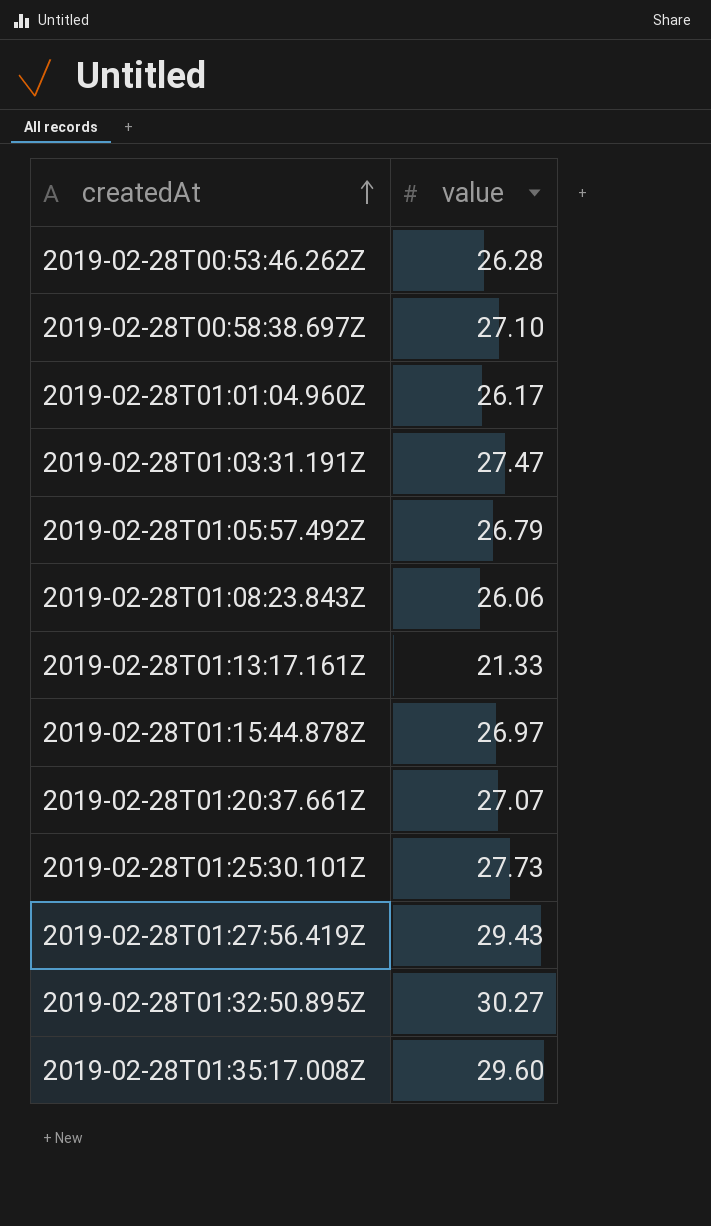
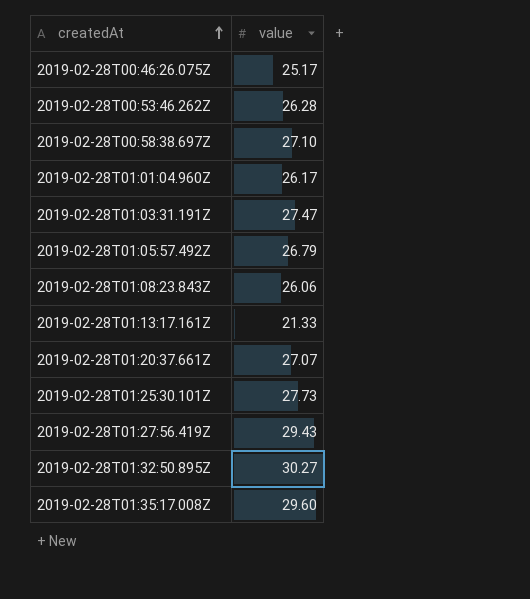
row 2019-02-28T01:15:44.878Z: 26.97 -> none
row 2019-02-28T00:46:26.075Z: none -> 25.17

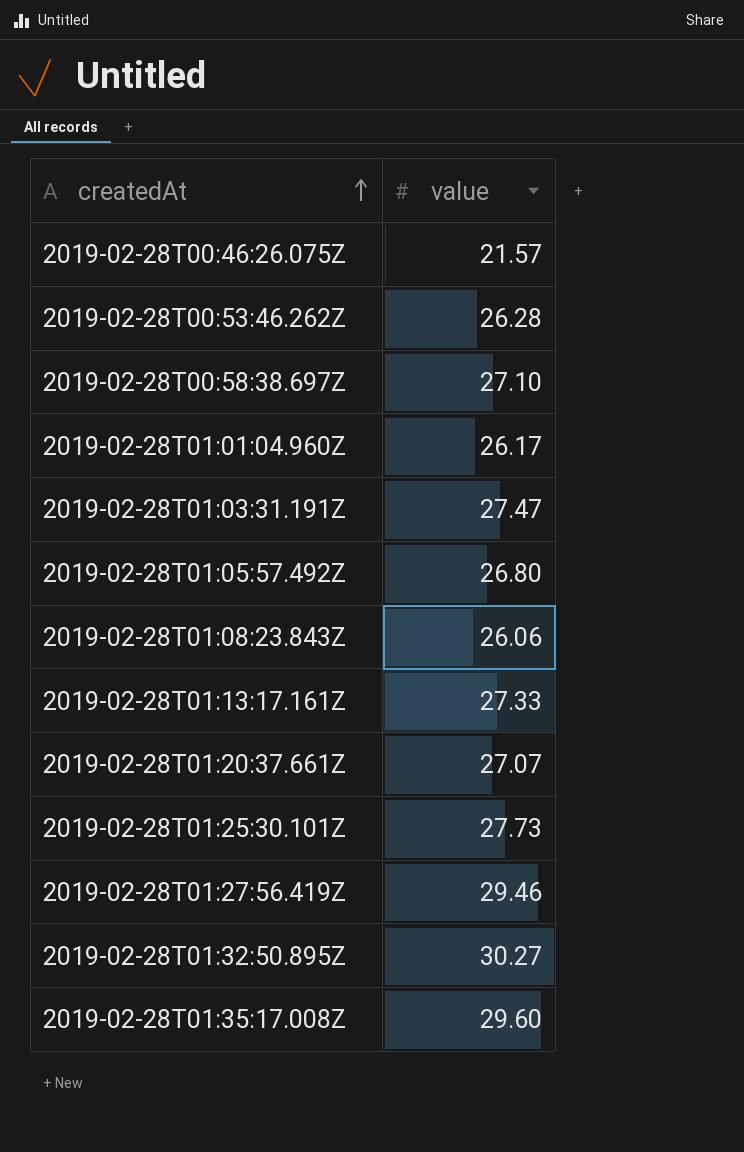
2019-02-28T00:46:26.075Z | value: 25.17 -> 21.57
2019-02-28T01:05:57.492Z | value: 26.79 -> 26.80
2019-02-28T01:13:17.161Z | value: 21.33 -> 27.33
2019-02-28T01:27:56.419Z | value: 29.43 -> 29.46

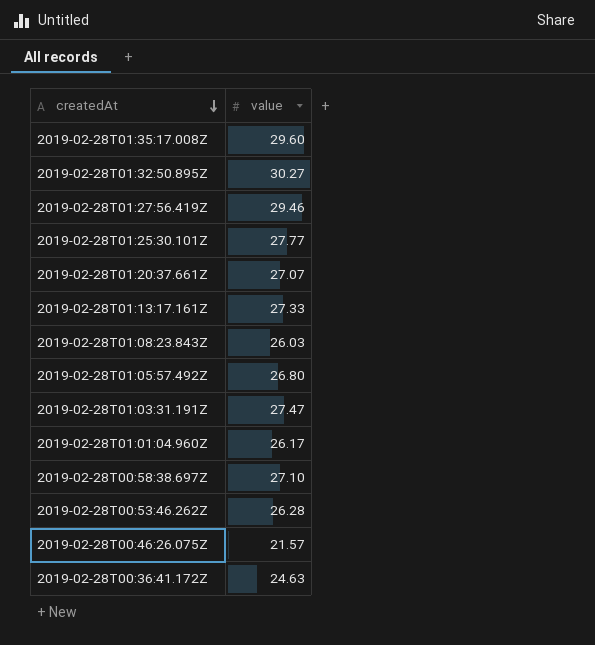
row order: createdAt ascending -> createdAt descending
2019-02-28T01:25:30.101Z | value: 27.73 -> 27.77
2019-02-28T01:08:23.843Z | value: 26.06 -> 26.03
row 2019-02-28T00:36:41.172Z: none -> 24.63

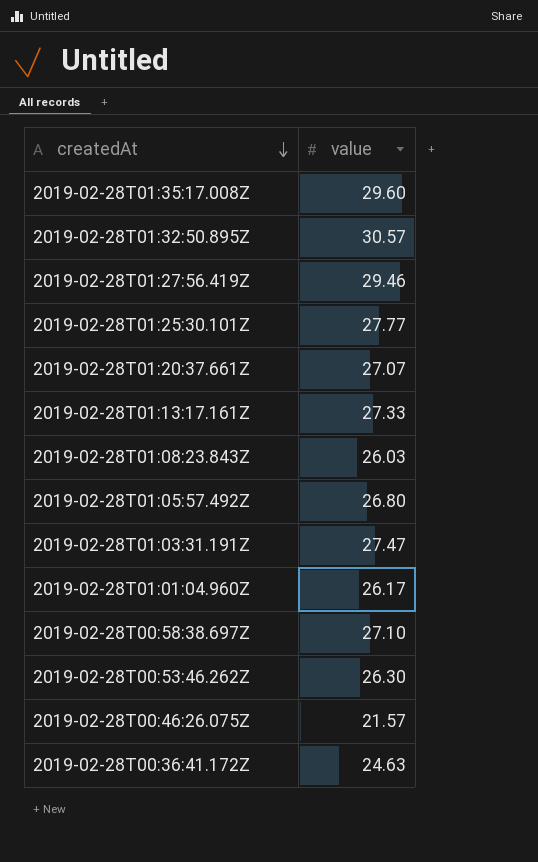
2019-02-28T01:32:50.895Z | value: 30.27 -> 30.57
2019-02-28T00:53:46.262Z | value: 26.28 -> 26.30

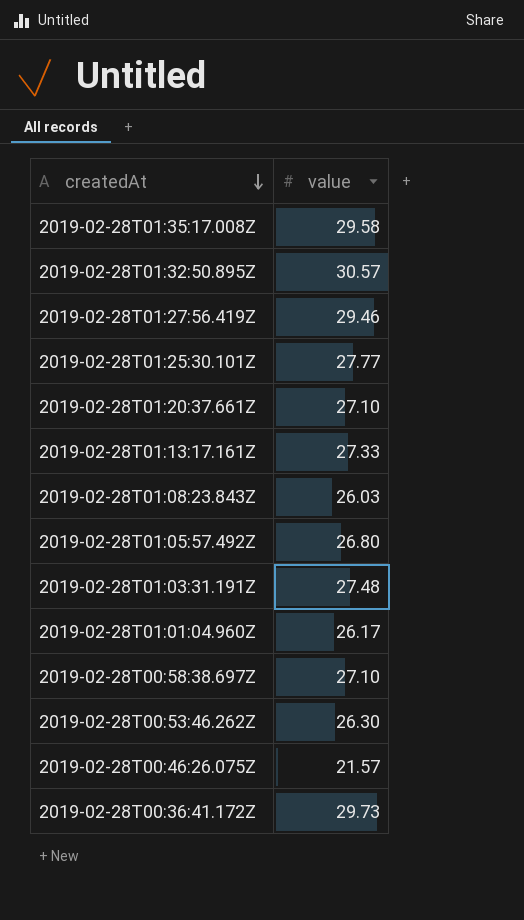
2019-02-28T01:35:17.008Z | value: 29.60 -> 29.58
2019-02-28T01:20:37.661Z | value: 27.07 -> 27.10
2019-02-28T01:03:31.191Z | value: 27.47 -> 27.48
2019-02-28T00:36:41.172Z | value: 24.63 -> 29.73

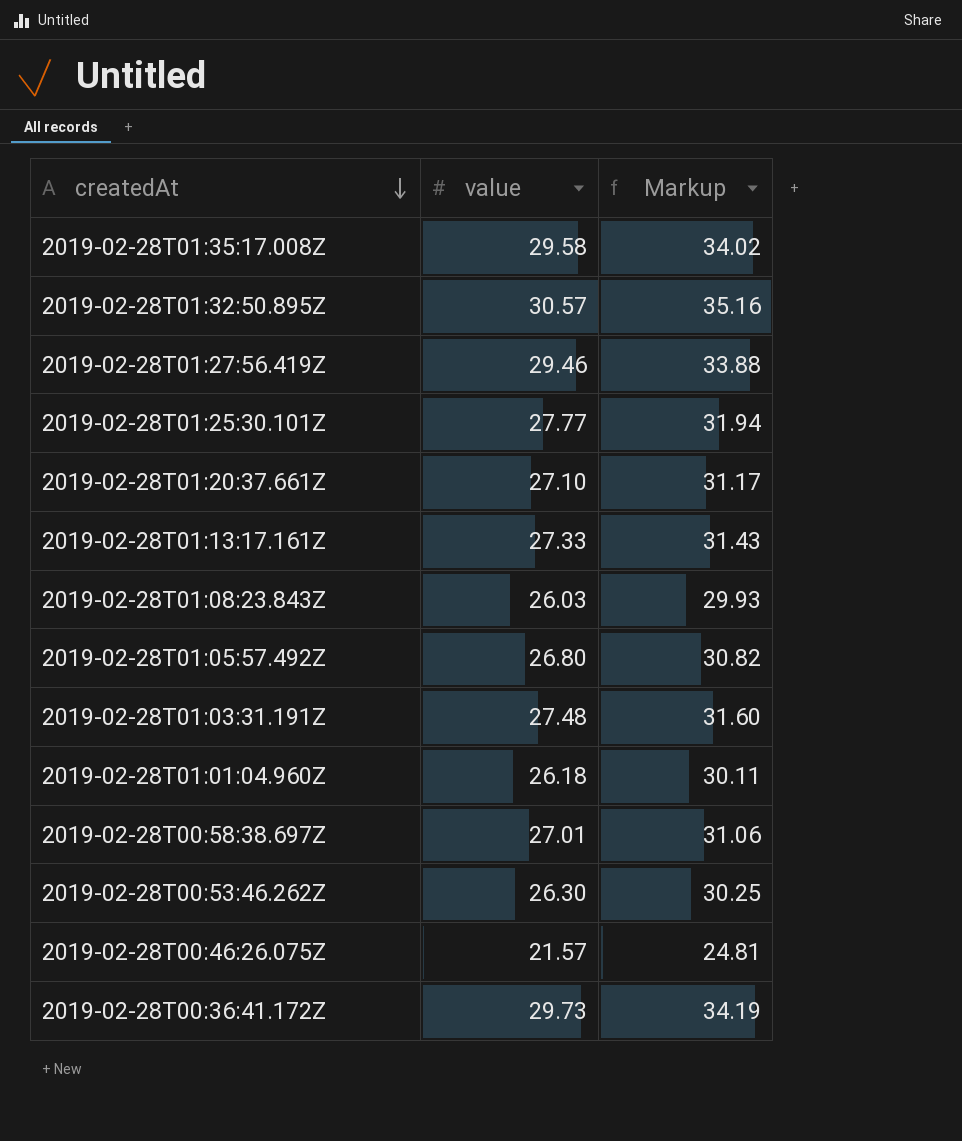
column Markup | formula: none -> [value] * 1.15
2019-02-28T01:01:04.960Z | value: 26.17 -> 26.18
2019-02-28T00:58:38.697Z | value: 27.10 -> 27.01

